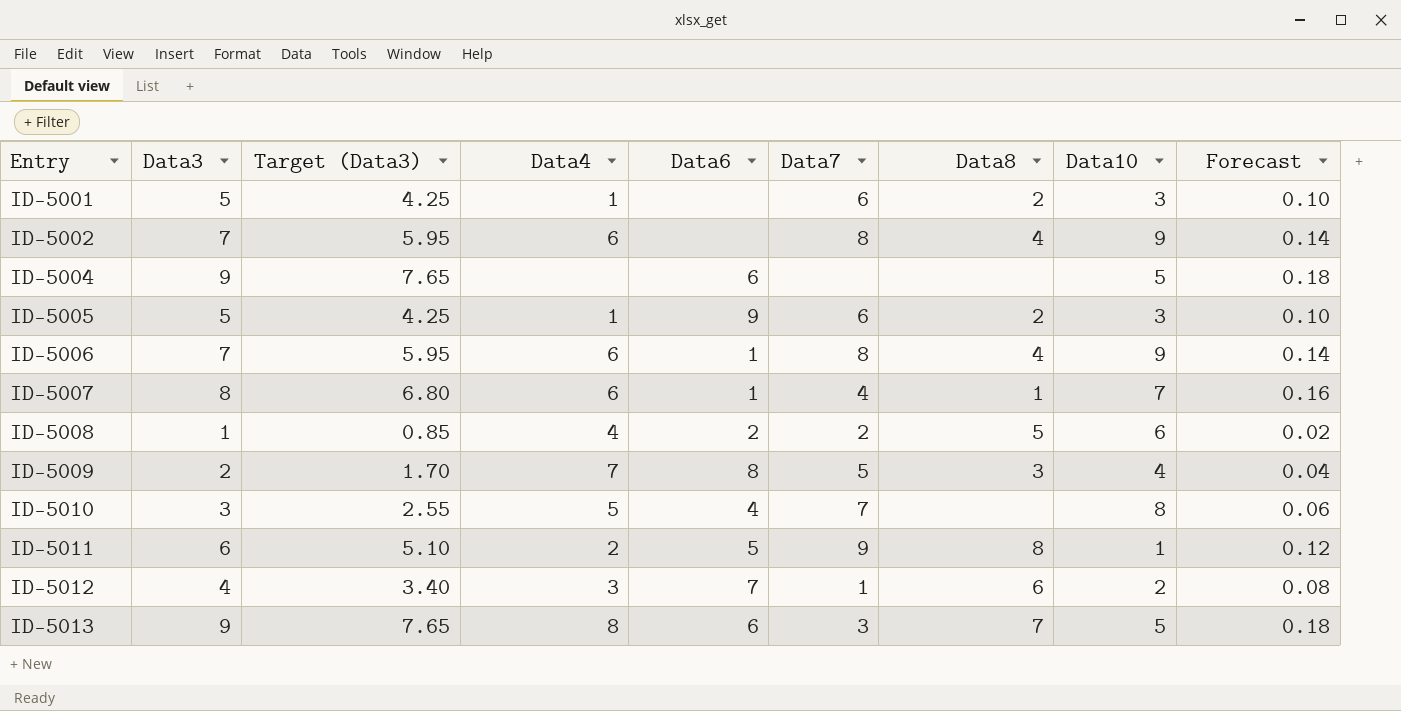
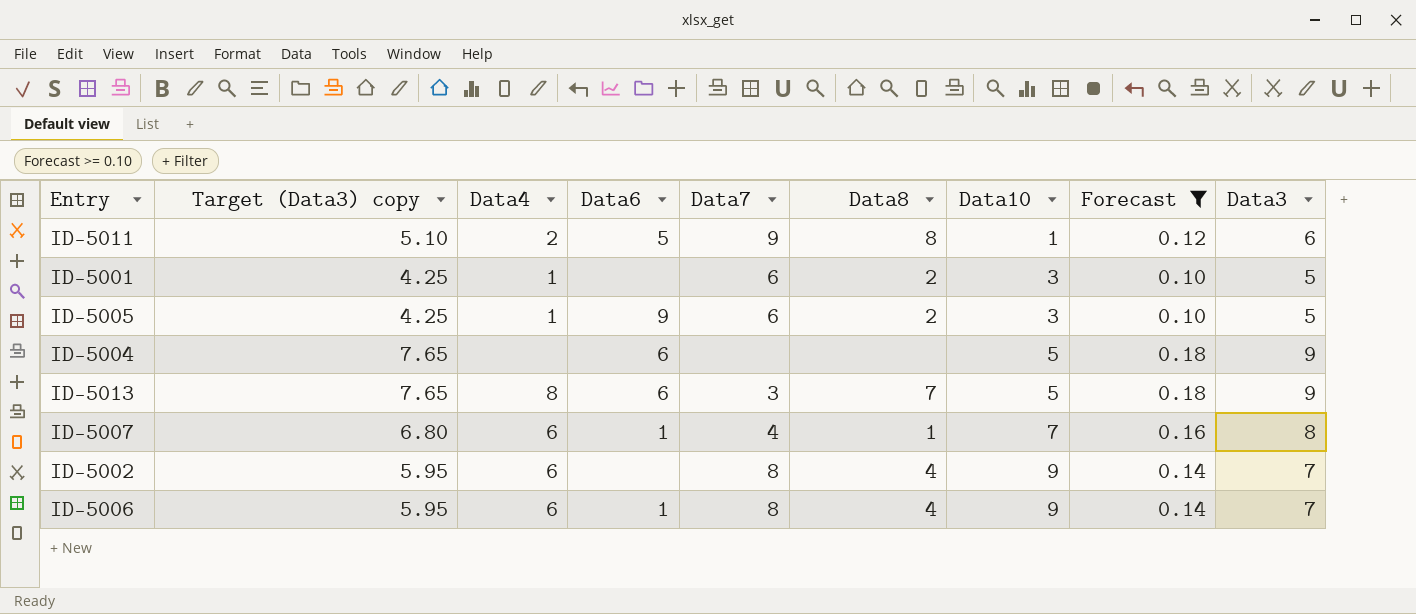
filter: none -> Forecast >= 0.10
row order: Entry ascending -> Data10 ascending
column name: Target (Data3) -> Target (Data3) copy
column Data3 | position: 2 -> 9

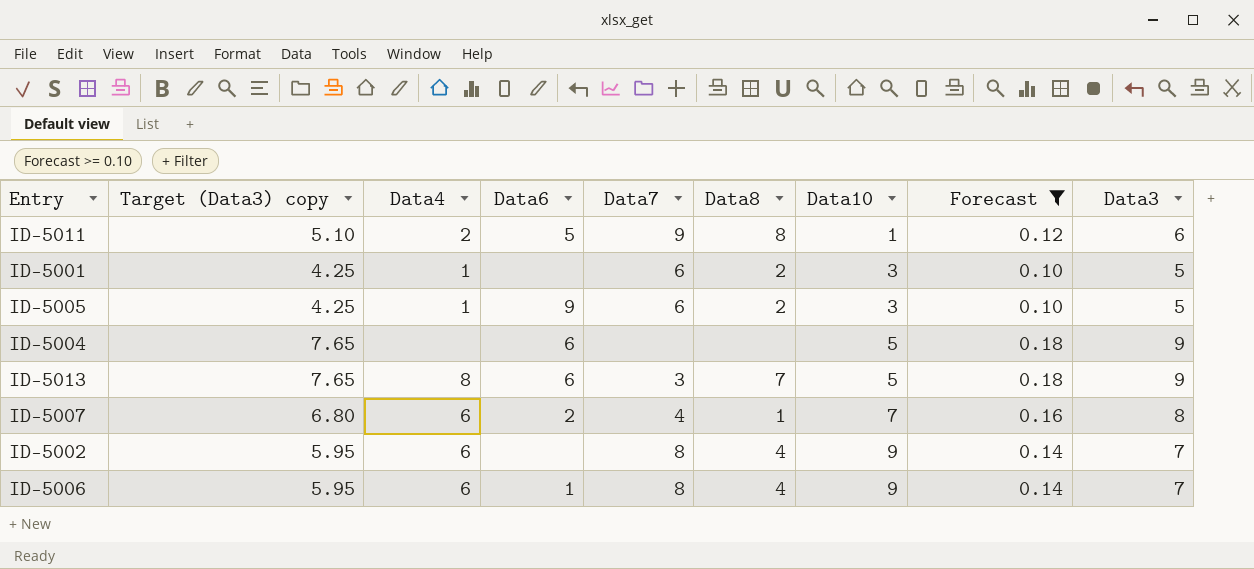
ID-5007 | Data6: 1 -> 2

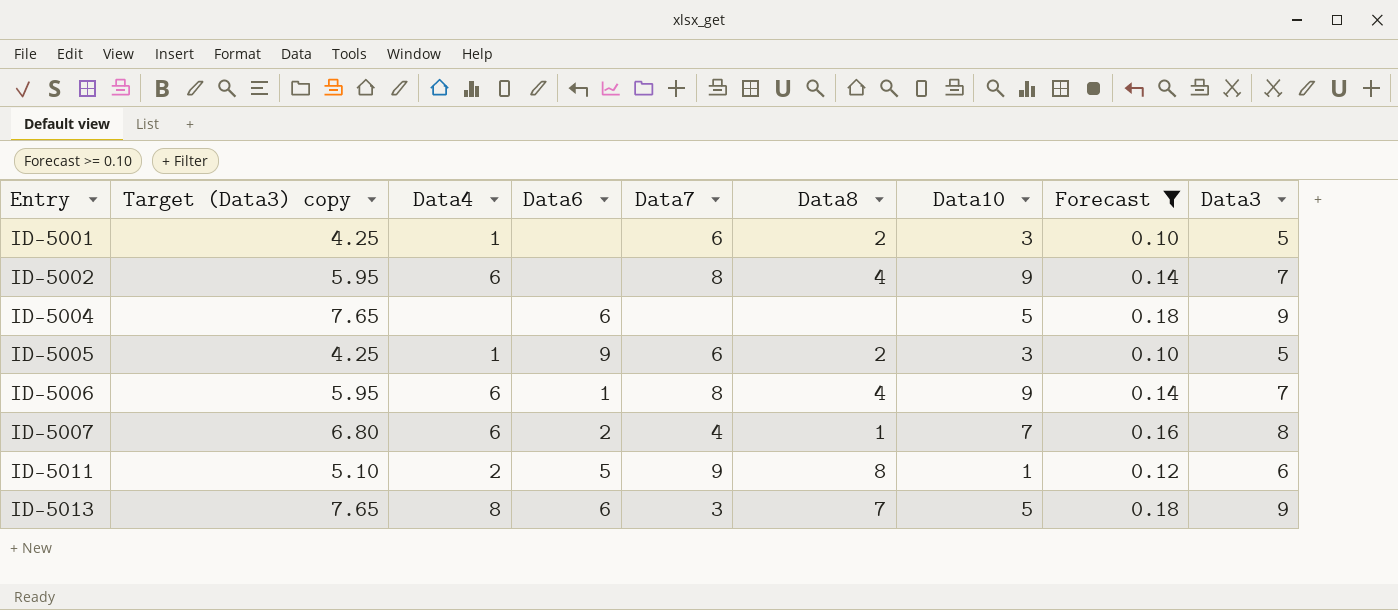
row order: Data10 ascending -> Entry ascending

